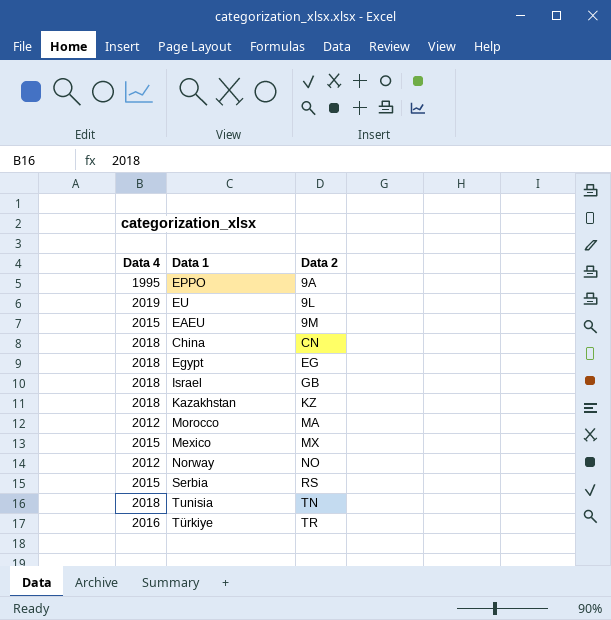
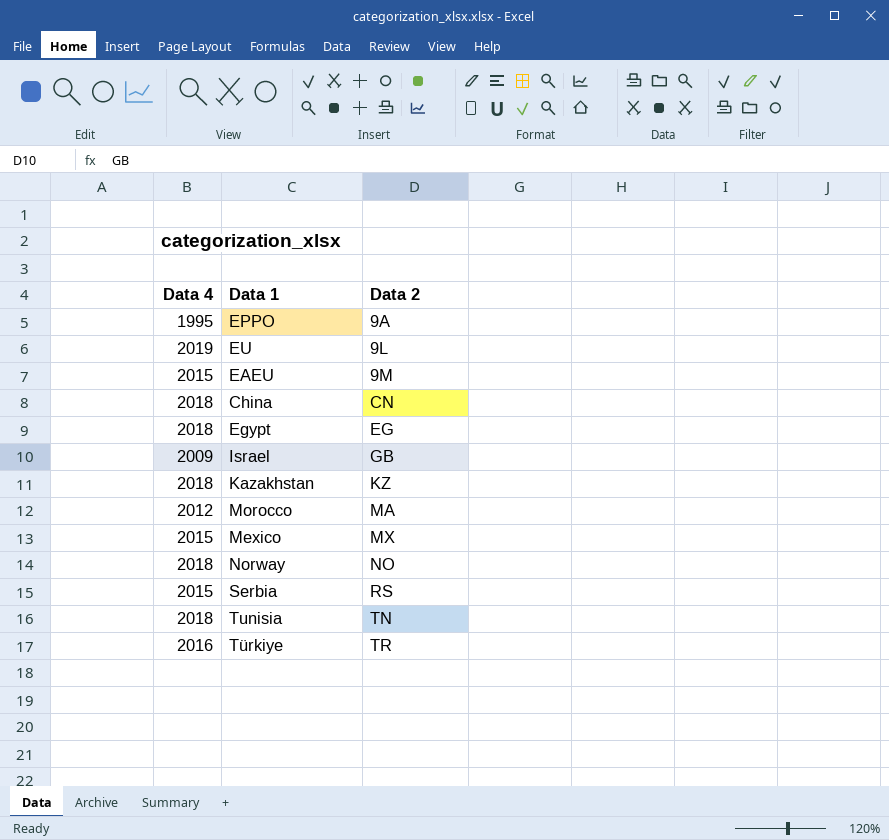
Israel | Data 4: 2018 -> 2009
Norway | Data 4: 2012 -> 2018

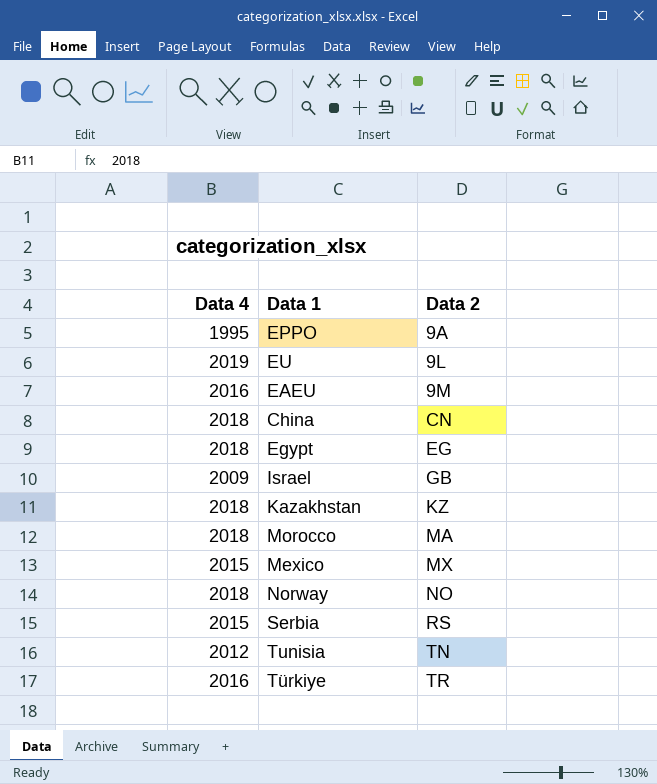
EAEU | Data 4: 2015 -> 2016
Morocco | Data 4: 2012 -> 2018
Tunisia | Data 4: 2018 -> 2012

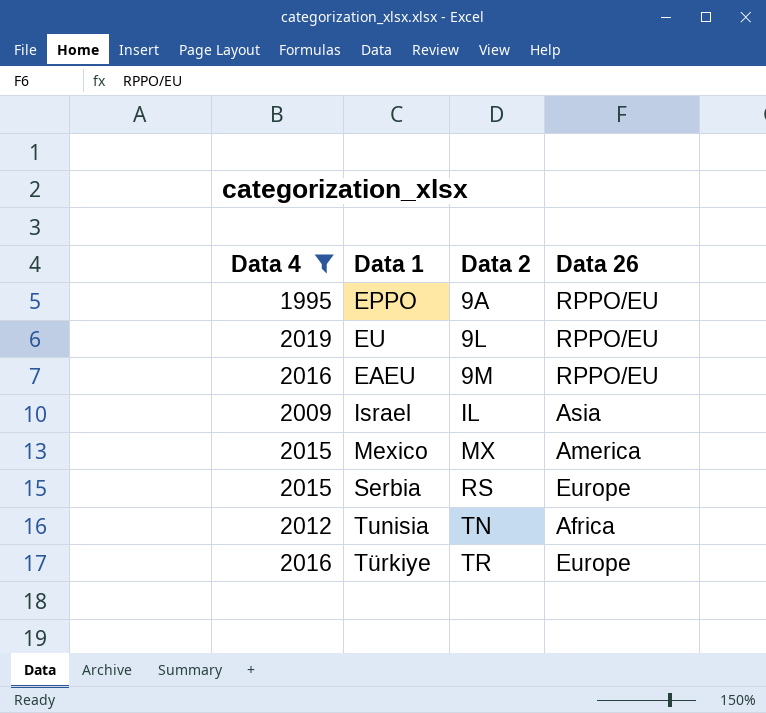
filter: none -> Data 4 != 2018
column Data 26 | position: none -> 4
Israel | Data 2: GB -> IL

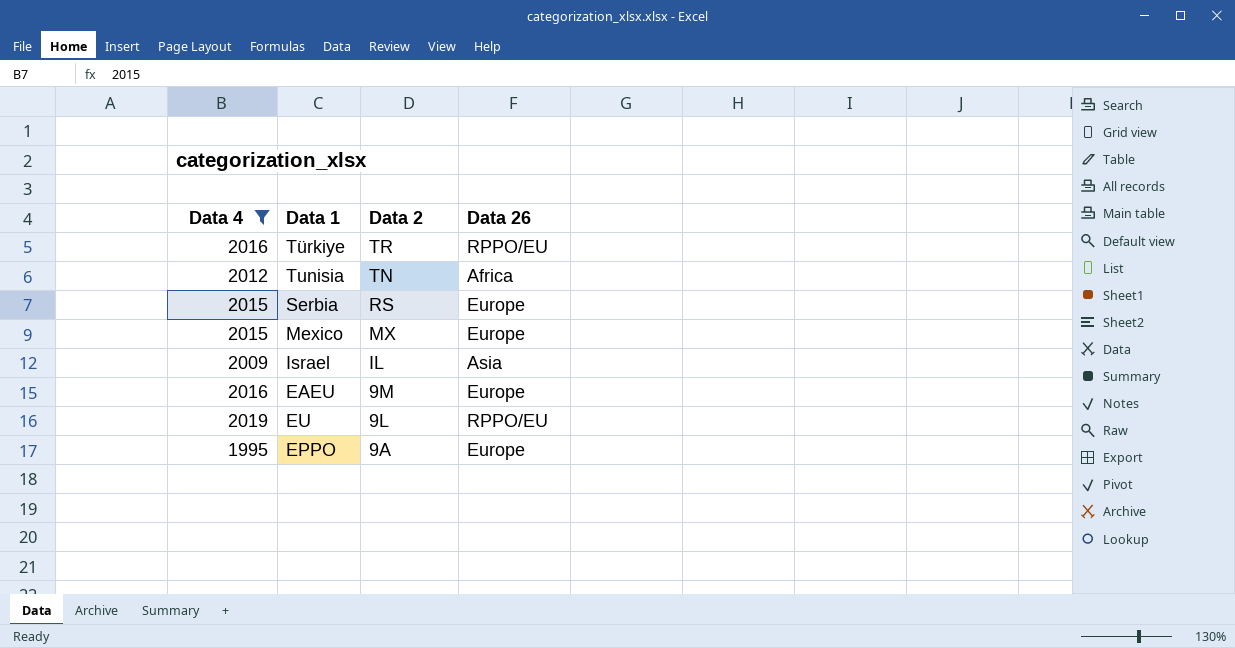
row order: Data 2 ascending -> Data 2 descending
Türkiye | Data 26: Europe -> RPPO/EU
Mexico | Data 26: America -> Europe
EAEU | Data 26: RPPO/EU -> Europe
EPPO | Data 26: RPPO/EU -> Europe

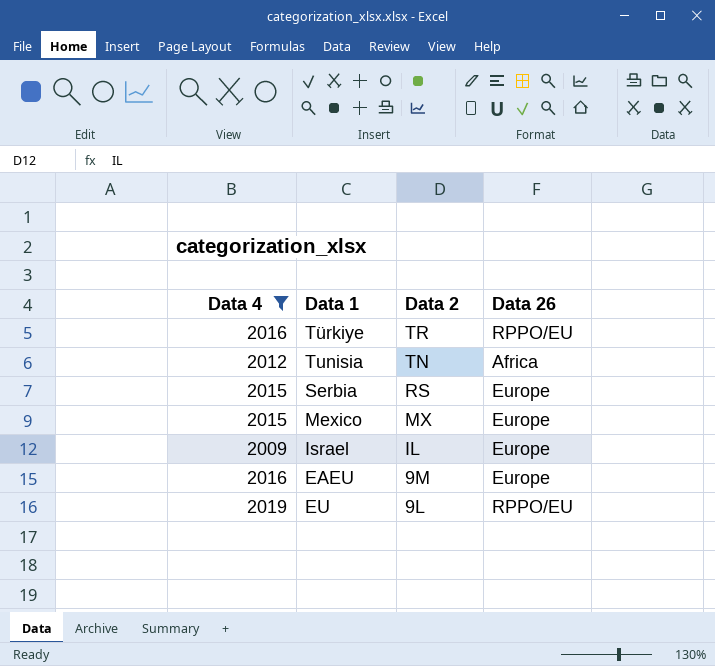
row EPPO: 1995 | 9A | Europe -> none
Israel | Data 26: Asia -> Europe

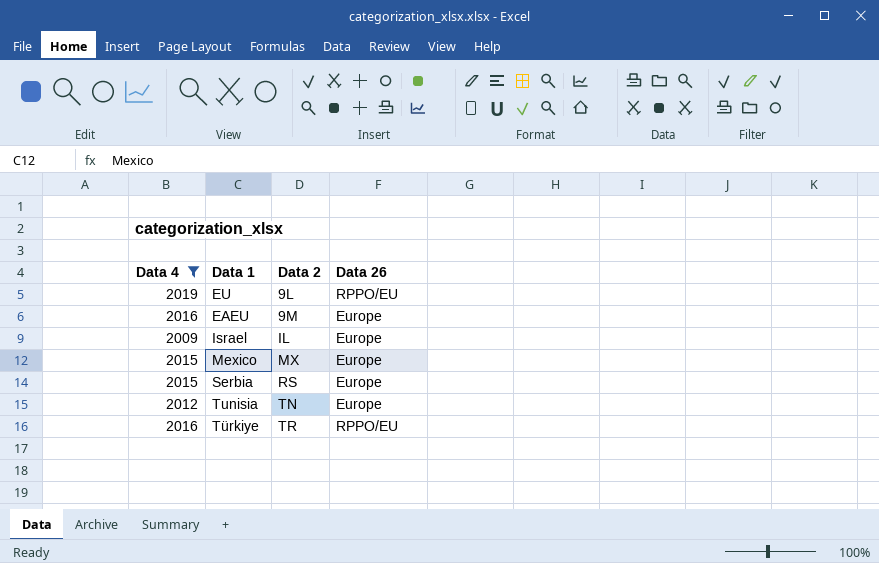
row order: Data 2 descending -> Data 2 ascending
Tunisia | Data 26: Africa -> Europe

